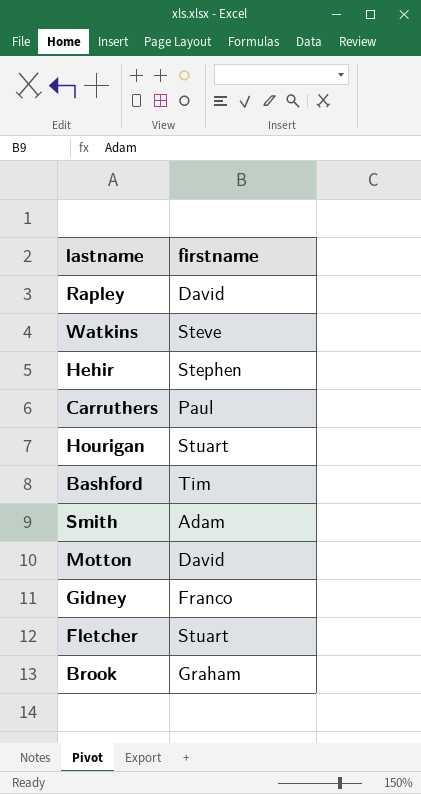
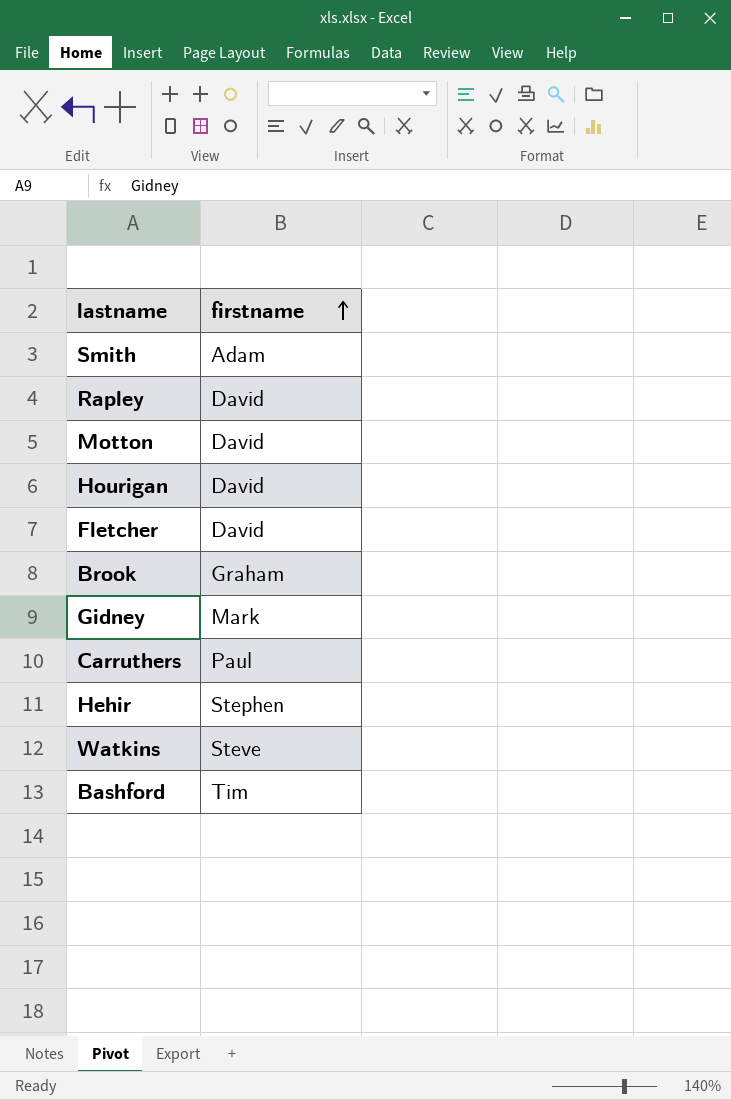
row order: none -> firstname ascending
Hourigan | firstname: Stuart -> David
Fletcher | firstname: Stuart -> David
Gidney | firstname: Franco -> Mark

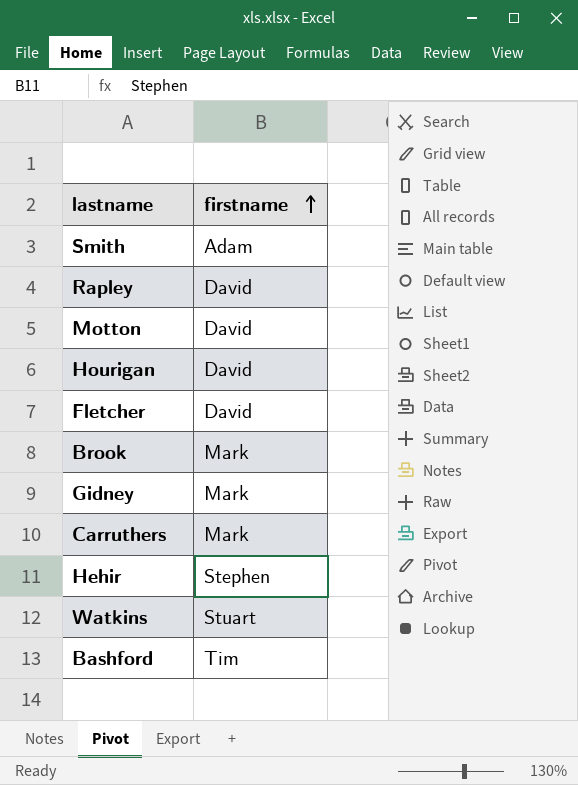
Brook | firstname: Graham -> Mark
Carruthers | firstname: Paul -> Mark
Watkins | firstname: Steve -> Stuart

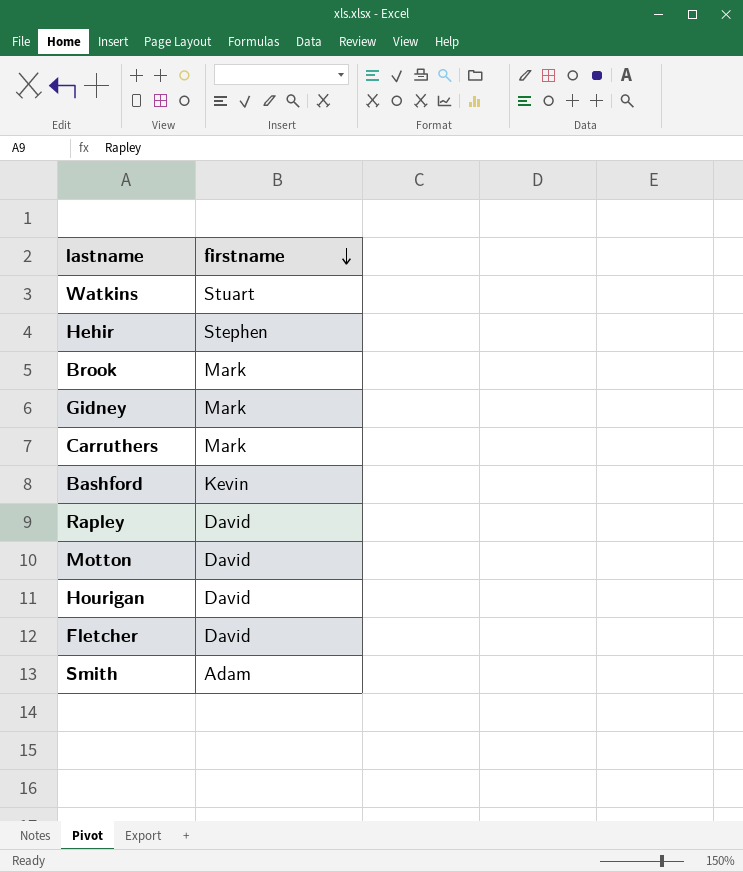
row order: firstname ascending -> firstname descending
Bashford | firstname: Tim -> Kevin

